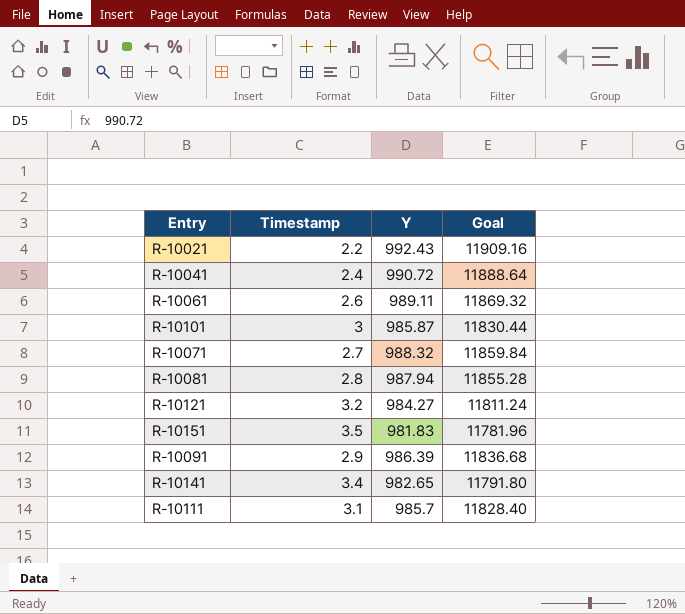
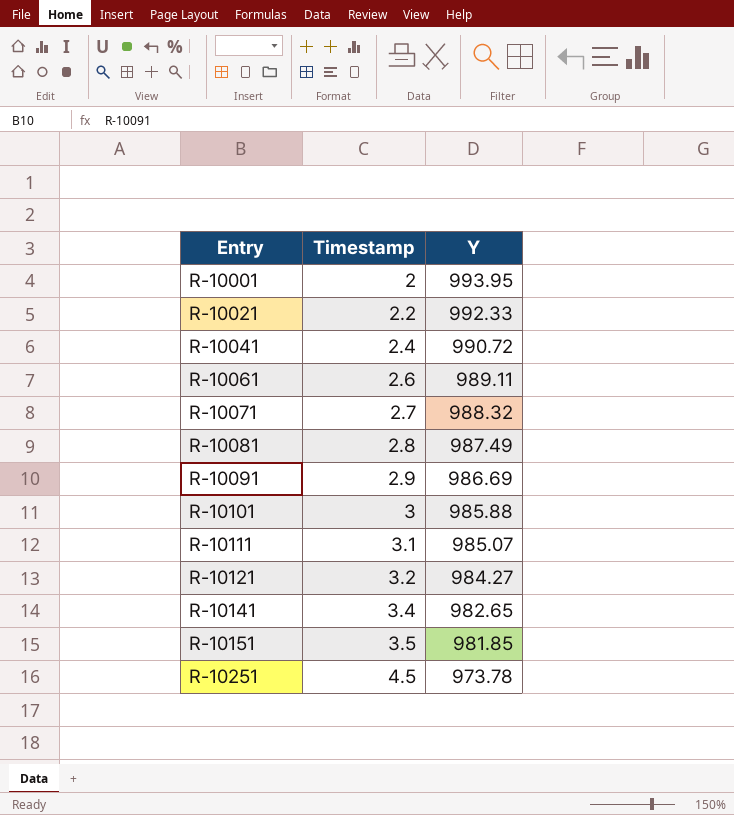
row order: none -> Entry ascending
column Goal | formula: [Y] * 12 -> none
row R-10001: none -> 2 | 993.95
R-10021 | Y: 992.43 -> 992.33
R-10081 | Y: 987.94 -> 987.49
R-10091 | Y: 986.39 -> 986.69
R-10101 | Y: 985.87 -> 985.88
R-10111 | Y: 985.7 -> 985.07
R-10151 | Y: 981.83 -> 981.85
row R-10251: none -> 4.5 | 973.78

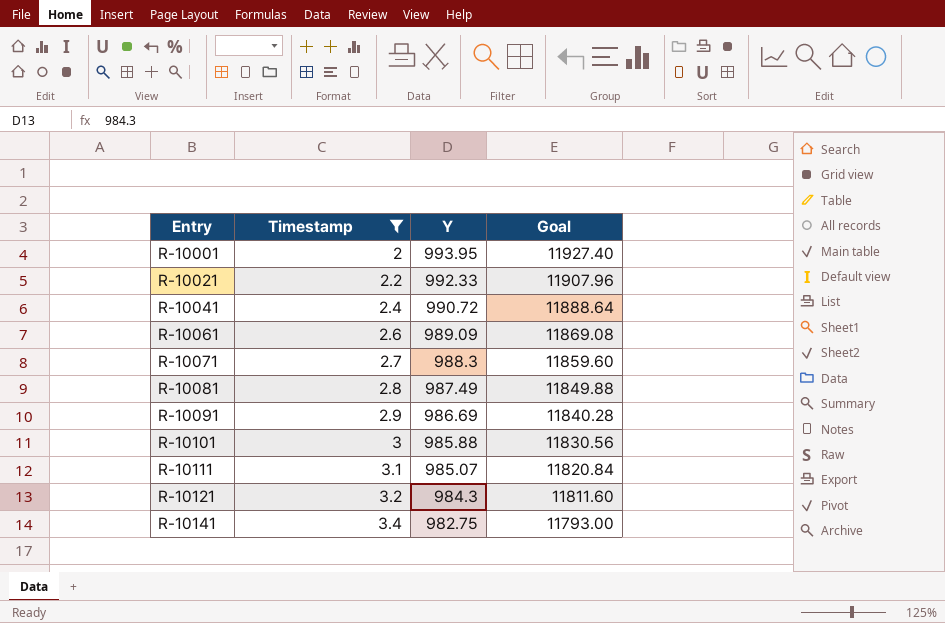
filter: none -> Timestamp <= 3.4
column Goal | formula: none -> [Y] * 12
R-10061 | Y: 989.11 -> 989.09
R-10071 | Y: 988.32 -> 988.3
R-10121 | Y: 984.27 -> 984.3
R-10141 | Y: 982.65 -> 982.75

